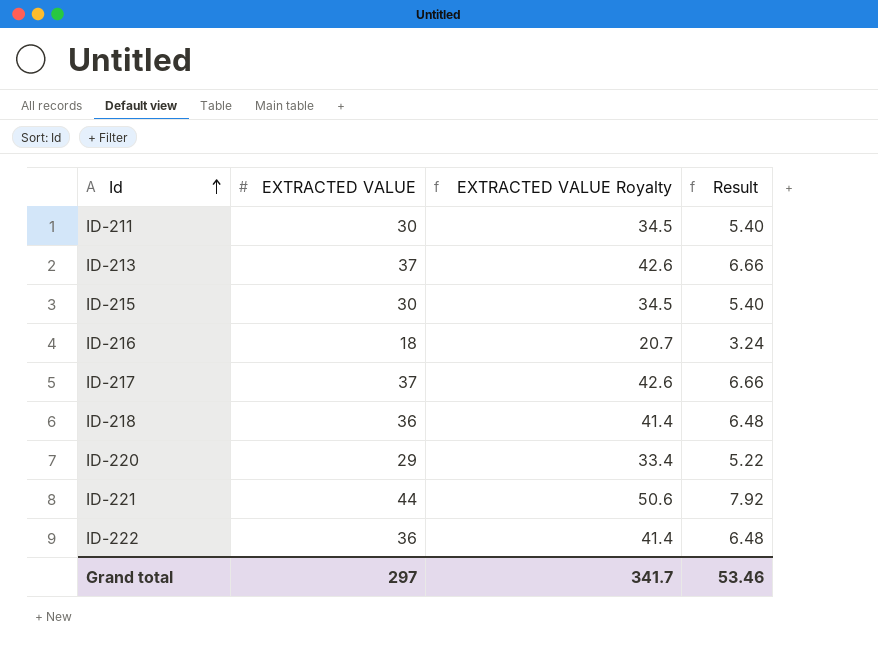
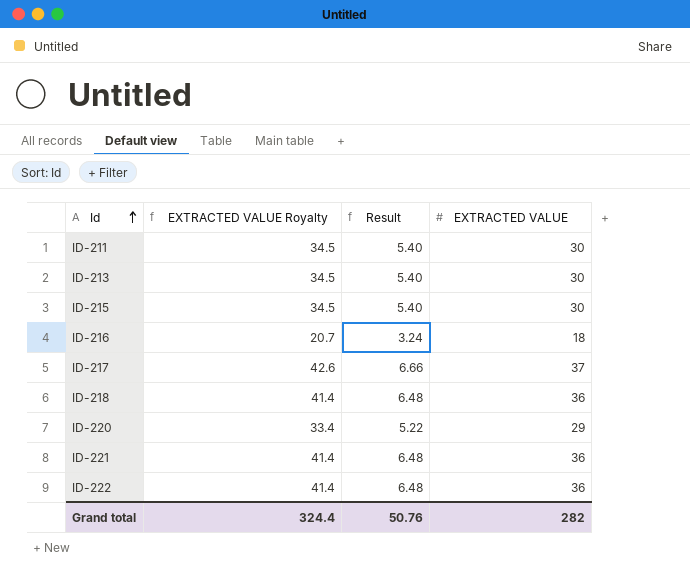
column EXTRACTED VALUE | position: 2 -> 4
ID-213 | EXTRACTED VALUE Royalty: 42.6 -> 34.5
ID-213 | Result: 6.66 -> 5.40
ID-213 | EXTRACTED VALUE: 37 -> 30
ID-221 | EXTRACTED VALUE Royalty: 50.6 -> 41.4
ID-221 | Result: 7.92 -> 6.48
ID-221 | EXTRACTED VALUE: 44 -> 36
Grand total | EXTRACTED VALUE Royalty: 341.7 -> 324.4
Grand total | Result: 53.46 -> 50.76
Grand total | EXTRACTED VALUE: 297 -> 282

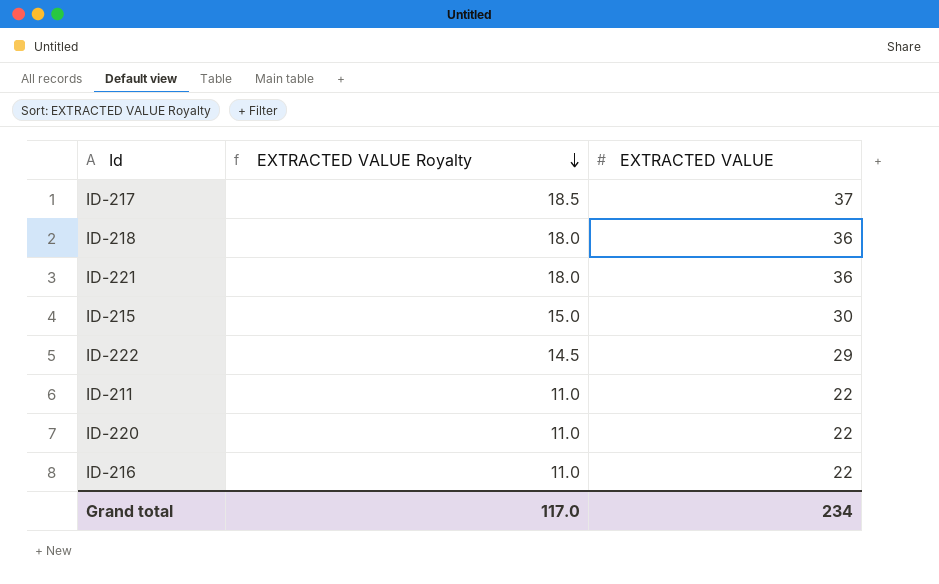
row order: Id ascending -> EXTRACTED VALUE Royalty descending
column Result | formula: [EXTRACTED VALUE] * 0.18 -> none
column EXTRACTED VALUE Royalty | formula: [EXTRACTED VALUE] * 1.15 -> [EXTRACTED VALUE] * 0.5
row ID-213: 34.5 | 5.40 | 30 -> none
ID-222 | EXTRACTED VALUE: 36 -> 29
ID-211 | EXTRACTED VALUE: 30 -> 22
ID-220 | EXTRACTED VALUE: 29 -> 22
ID-216 | EXTRACTED VALUE: 18 -> 22
Grand total | EXTRACTED VALUE Royalty: 324.4 -> 117.0
Grand total | EXTRACTED VALUE: 282 -> 234

